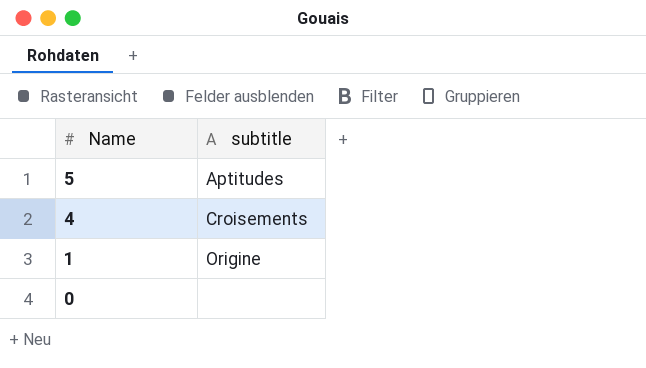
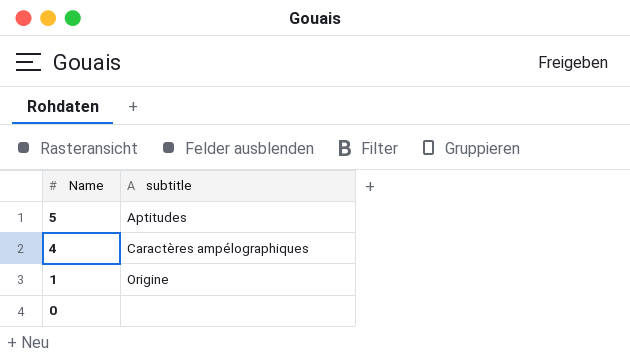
4 | subtitle: Croisements -> Caractères ampélographiques

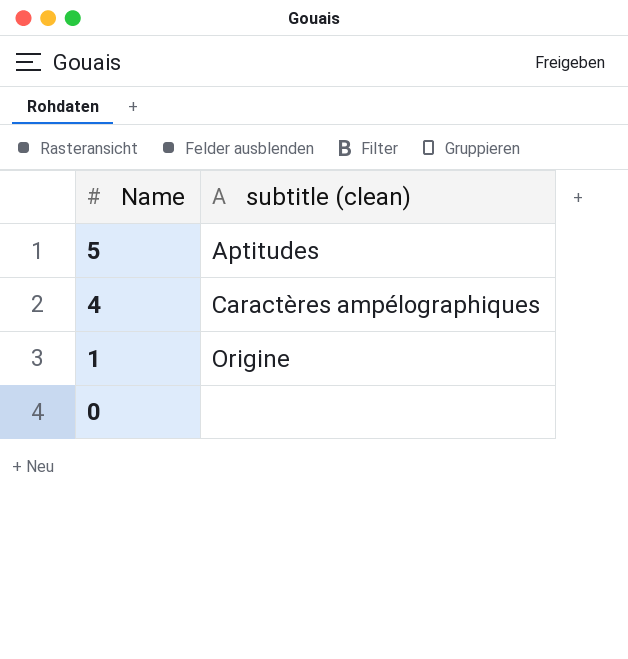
column name: subtitle -> subtitle (clean)

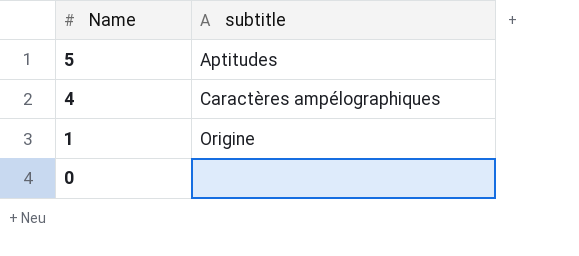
column name: subtitle (clean) -> subtitle

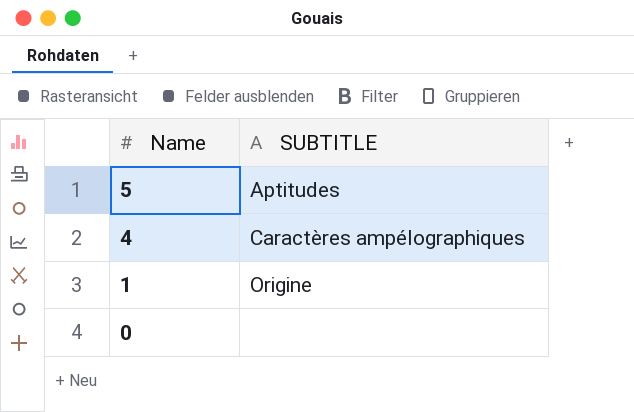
column name: subtitle -> SUBTITLE

